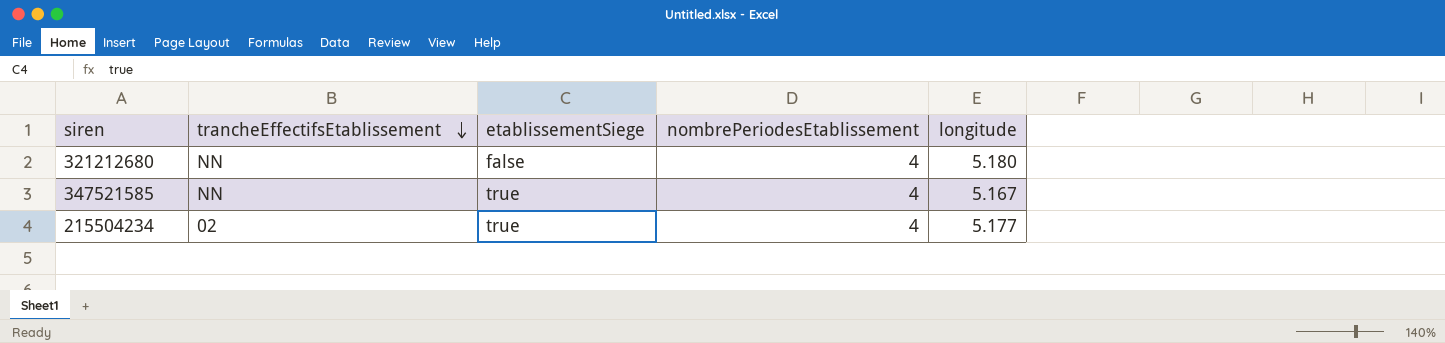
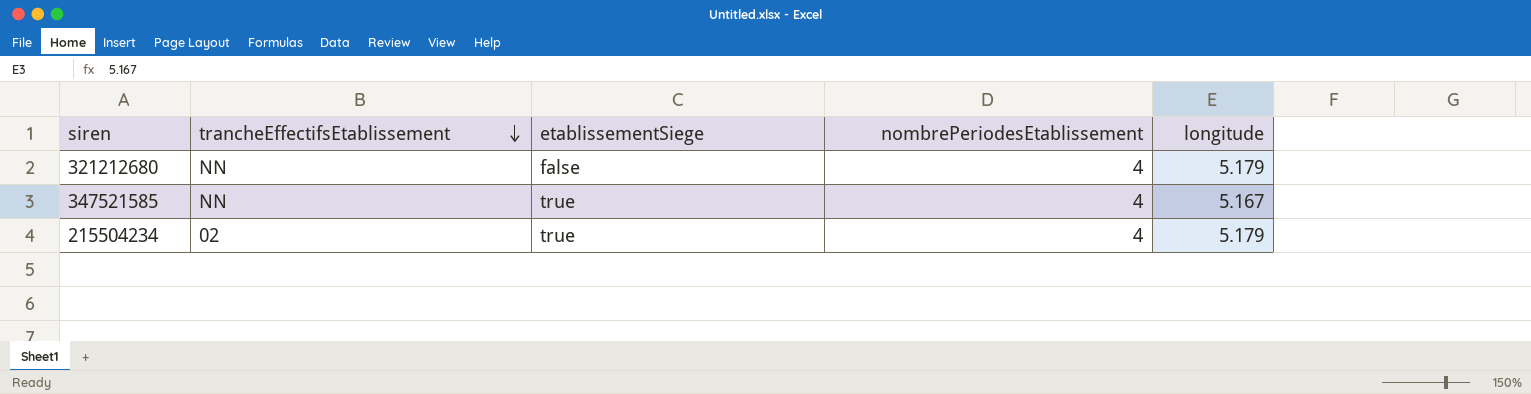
321212680 | longitude: 5.180 -> 5.179
215504234 | longitude: 5.177 -> 5.179

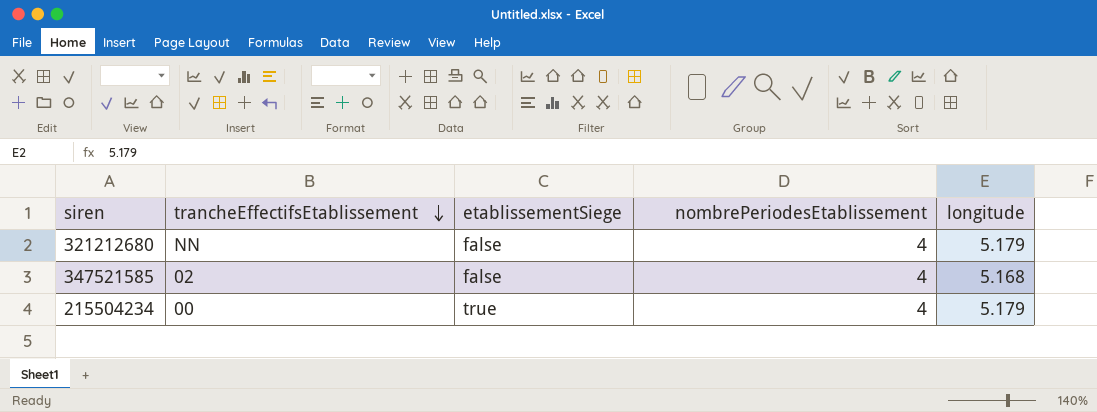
347521585 | trancheEffectifsEtablissement: NN -> 02
347521585 | etablissementSiege: true -> false
347521585 | longitude: 5.167 -> 5.168
215504234 | trancheEffectifsEtablissement: 02 -> 00

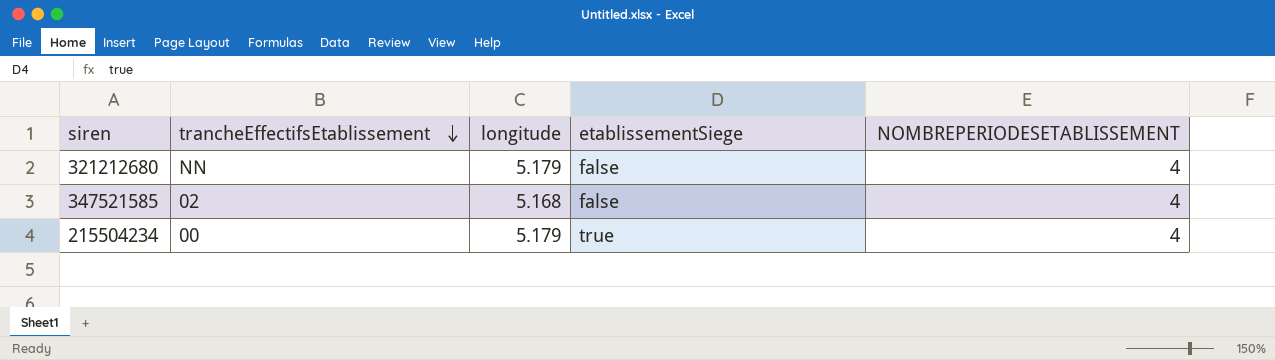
column longitude | position: 5 -> 3
column name: nombrePeriodesEtablissement -> NOMBREPERIODESETABLISSEMENT

